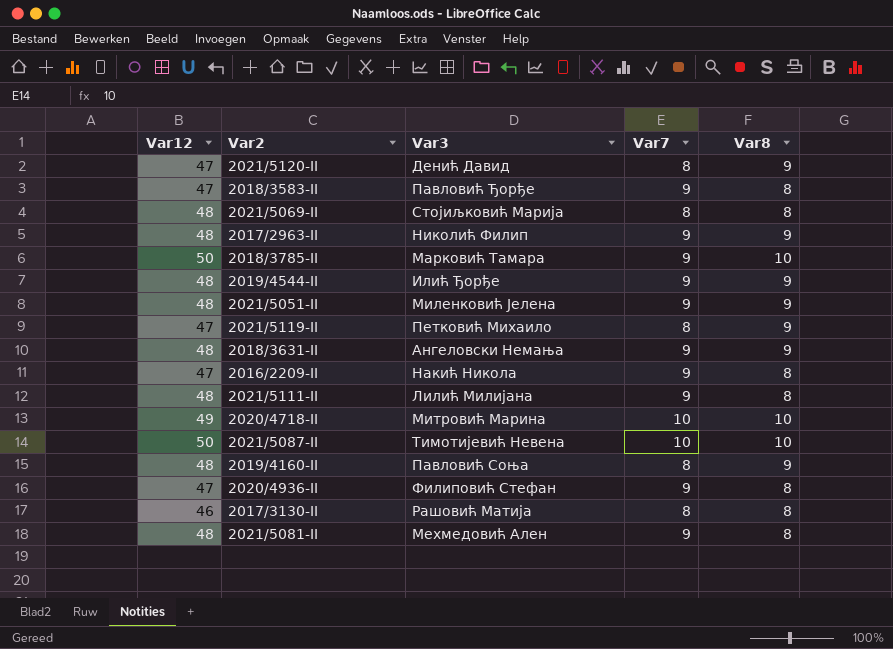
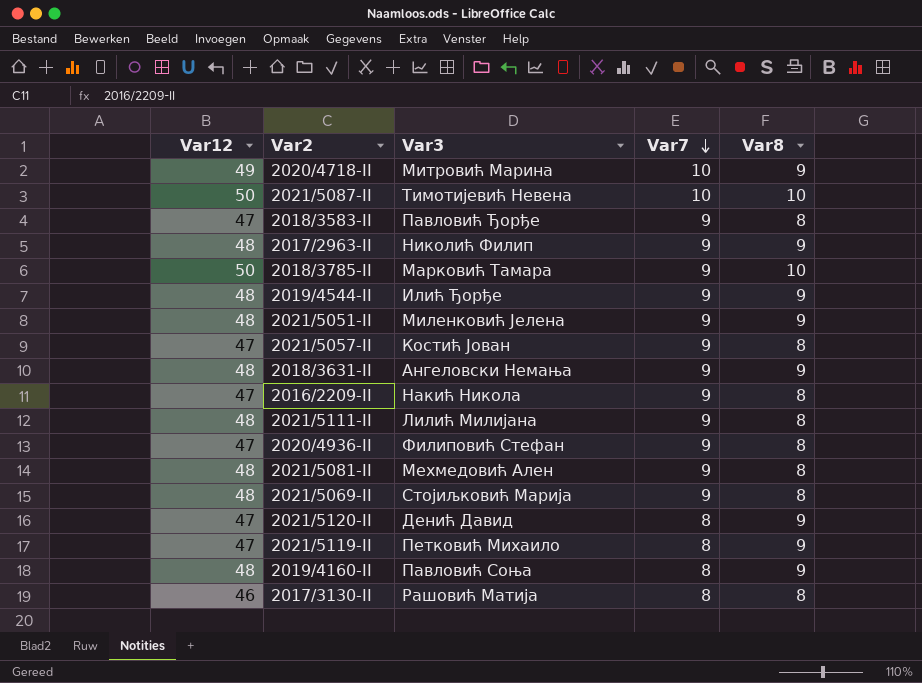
row order: none -> Var7 descending
2020/4718-II | Var8: 10 -> 9
row 2021/5057-II: none -> 47 | Костић Јован | 9 | 8
2021/5069-II | Var7: 8 -> 9

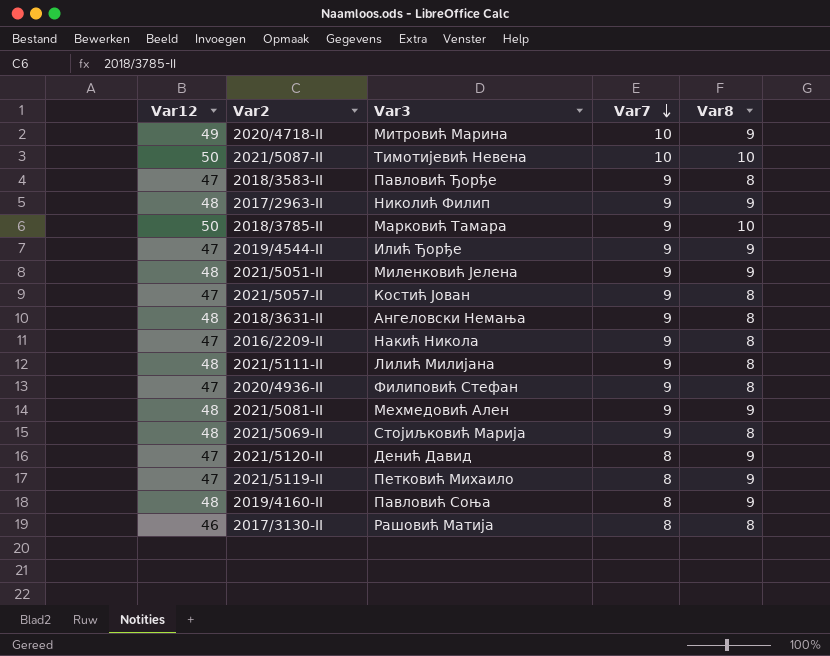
2019/4544-II | Var12: 48 -> 47
2018/3631-II | Var8: 9 -> 8
2021/5081-II | Var8: 8 -> 9

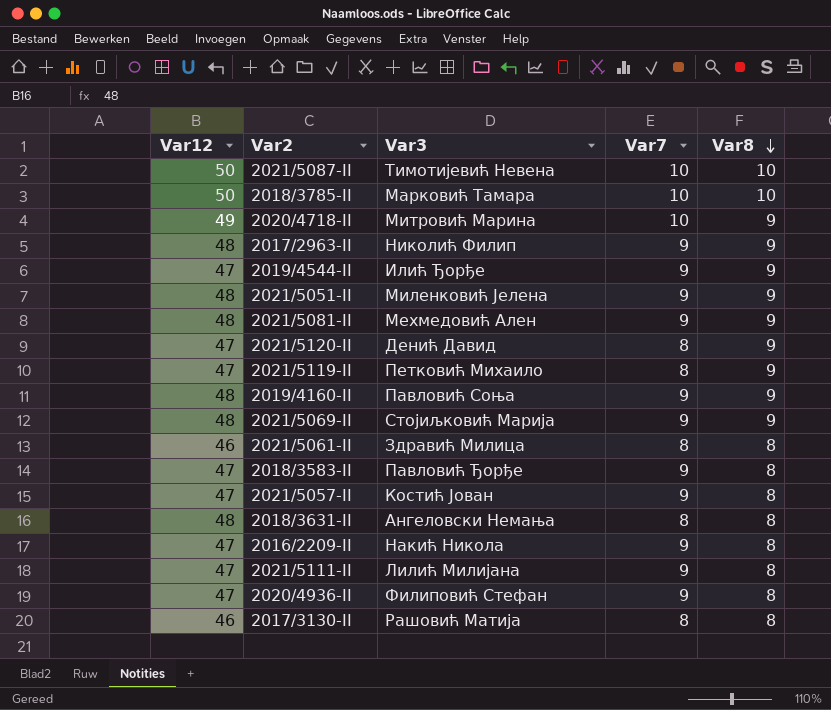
row order: Var7 descending -> Var8 descending
2018/3785-II | Var7: 9 -> 10
2019/4160-II | Var7: 8 -> 9
2021/5069-II | Var8: 8 -> 9
row 2021/5061-II: none -> 46 | Здравић Милица | 8 | 8
2018/3631-II | Var7: 9 -> 8
2021/5111-II | Var12: 48 -> 47

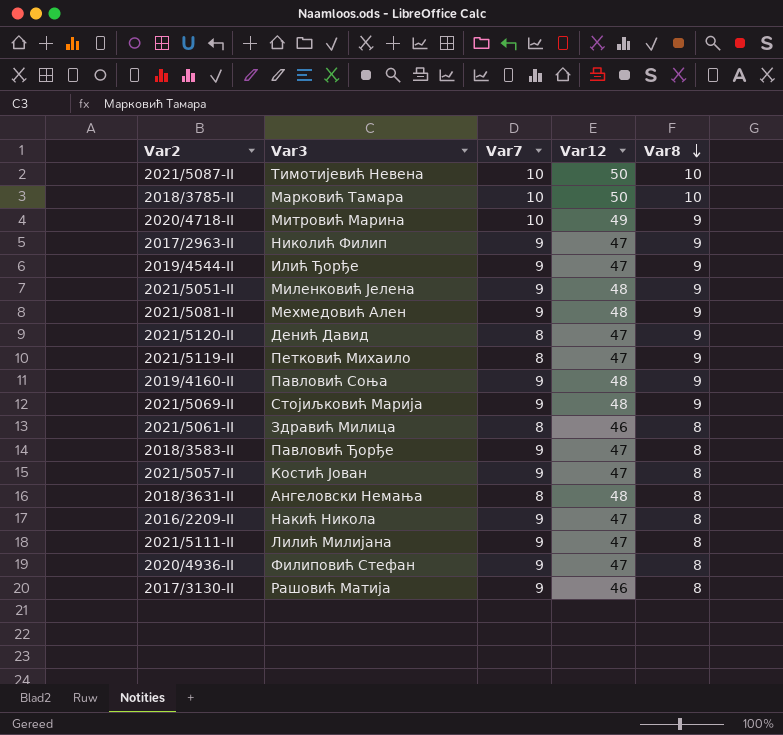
column Var12 | position: 1 -> 4
2017/2963-II | Var12: 48 -> 47
2017/3130-II | Var7: 8 -> 9

